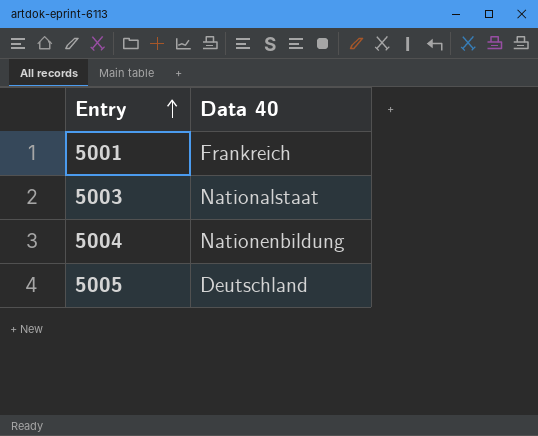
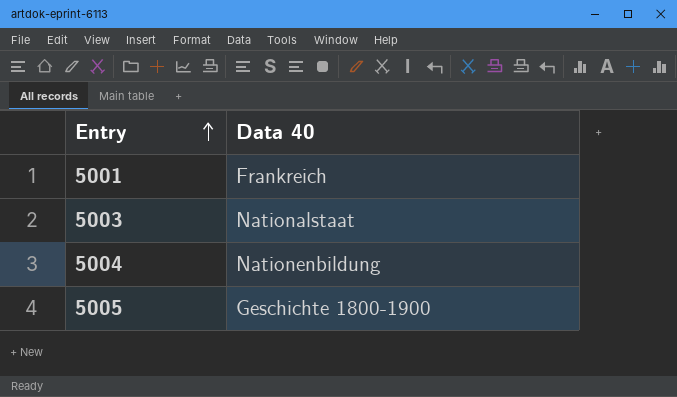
5005 | Data 40: Deutschland -> Geschichte 1800-1900

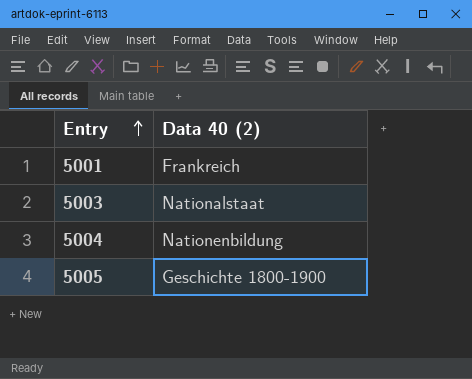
column name: Data 40 -> Data 40 (2)

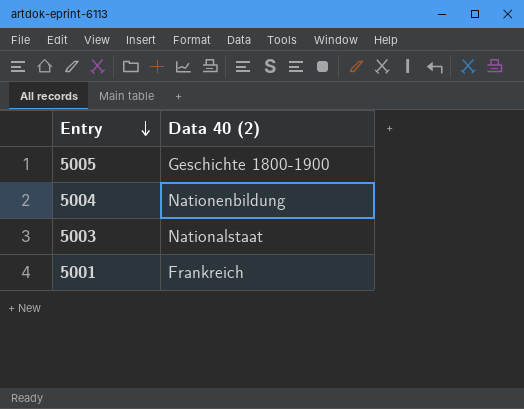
row order: Entry ascending -> Entry descending

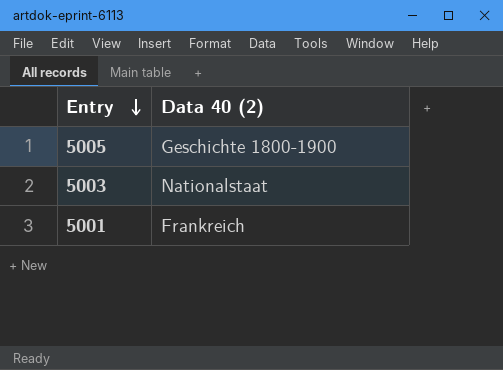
row 5004: Nationenbildung -> none

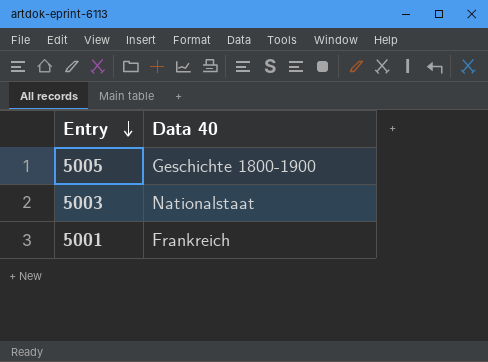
column name: Data 40 (2) -> Data 40

